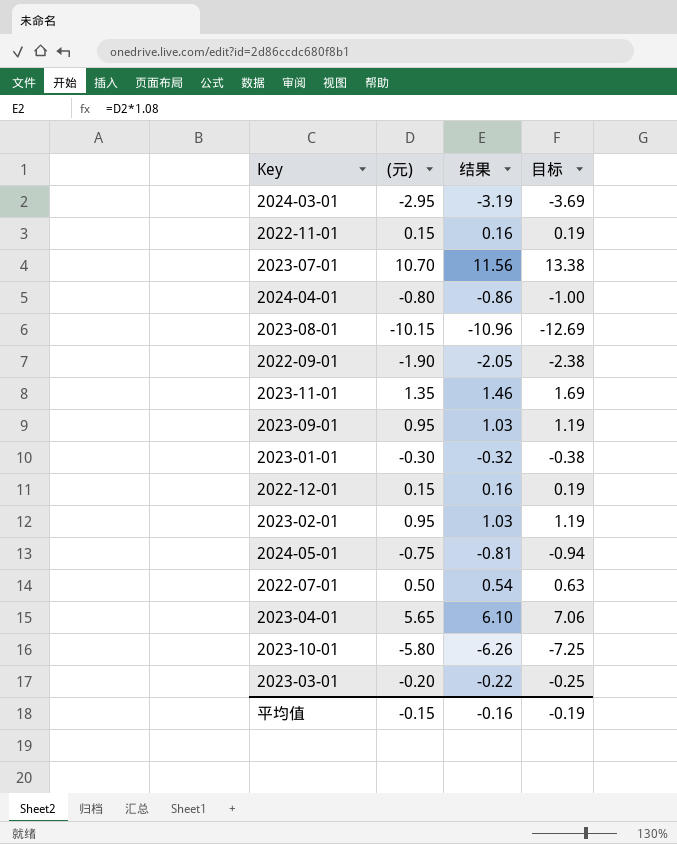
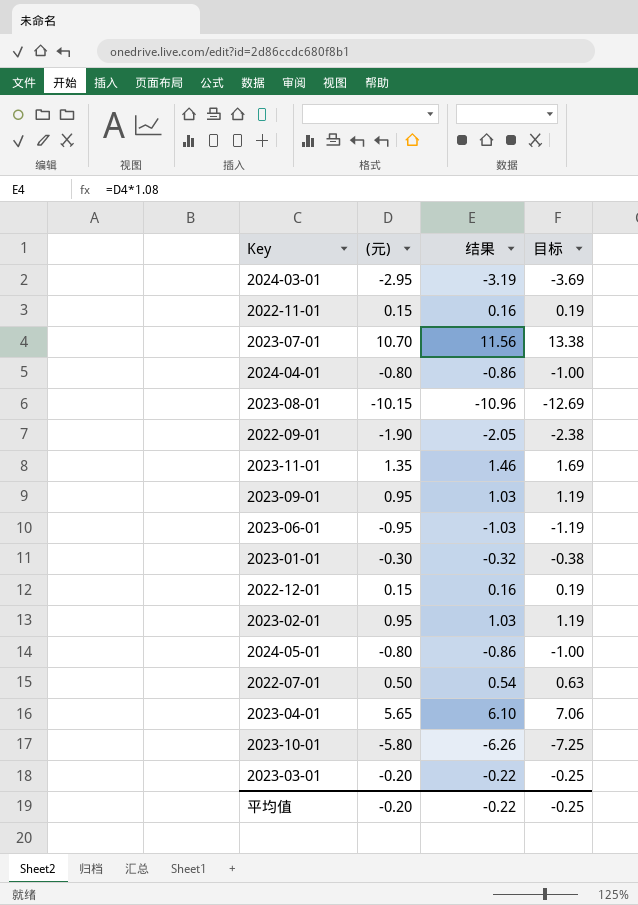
row 2023-06-01: none -> -0.95 | -1.03 | -1.19
2024-05-01 | (元): -0.75 -> -0.80
2024-05-01 | 结果: -0.81 -> -0.86
2024-05-01 | 目标: -0.94 -> -1.00
平均值 | (元): -0.15 -> -0.20
平均值 | 结果: -0.16 -> -0.22
平均值 | 目标: -0.19 -> -0.25

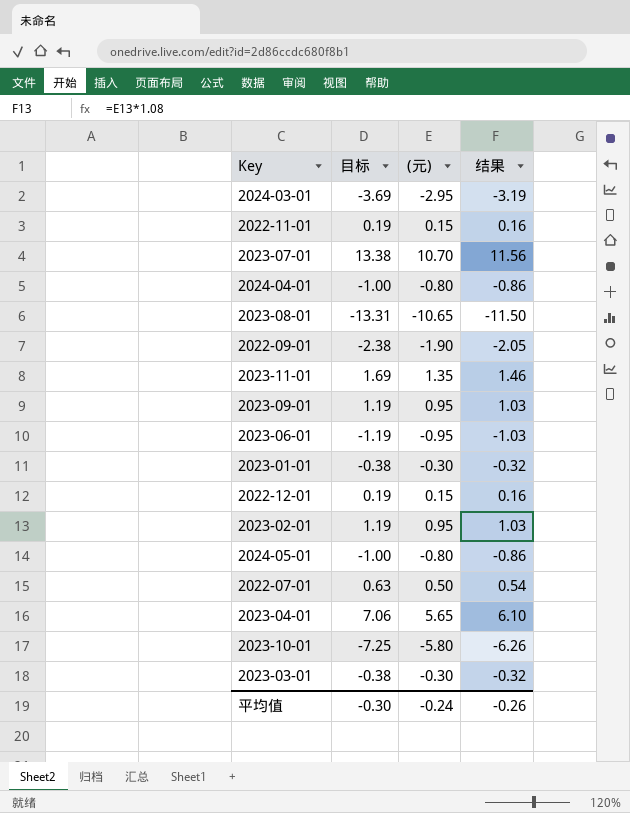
column 目标 | position: 4 -> 2
2023-08-01 | 目标: -12.69 -> -13.31
2023-08-01 | (元): -10.15 -> -10.65
2023-08-01 | 结果: -10.96 -> -11.50
2023-03-01 | 目标: -0.25 -> -0.38
2023-03-01 | (元): -0.20 -> -0.30
2023-03-01 | 结果: -0.22 -> -0.32
平均值 | 目标: -0.25 -> -0.30
平均值 | (元): -0.20 -> -0.24
平均值 | 结果: -0.22 -> -0.26

